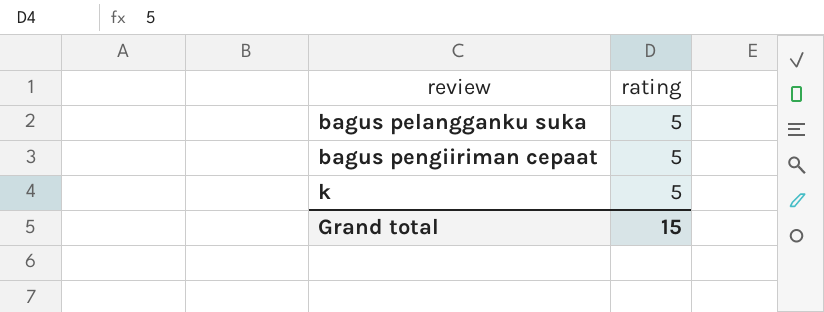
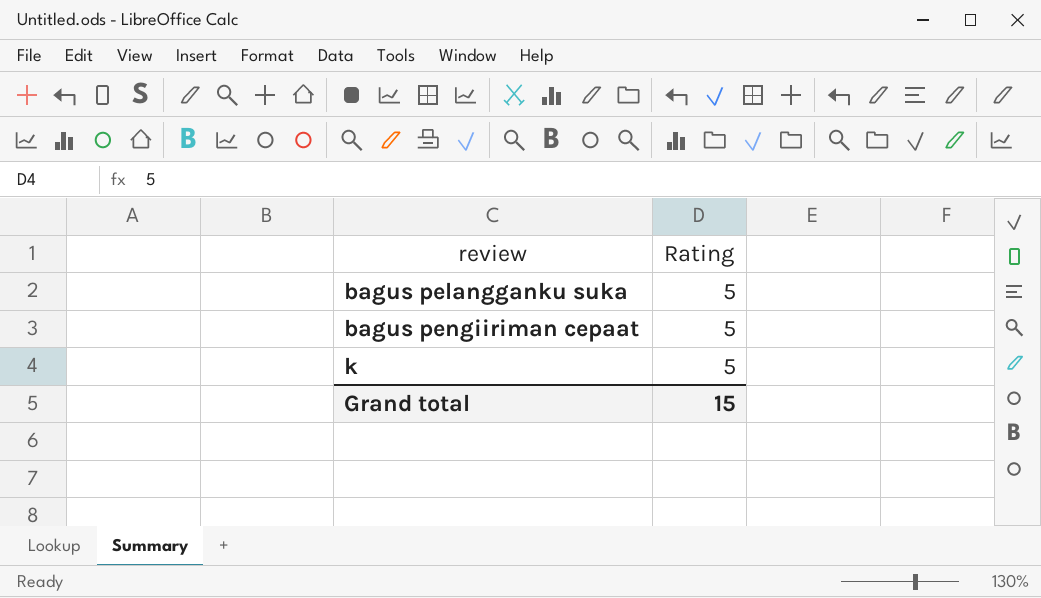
column name: rating -> Rating

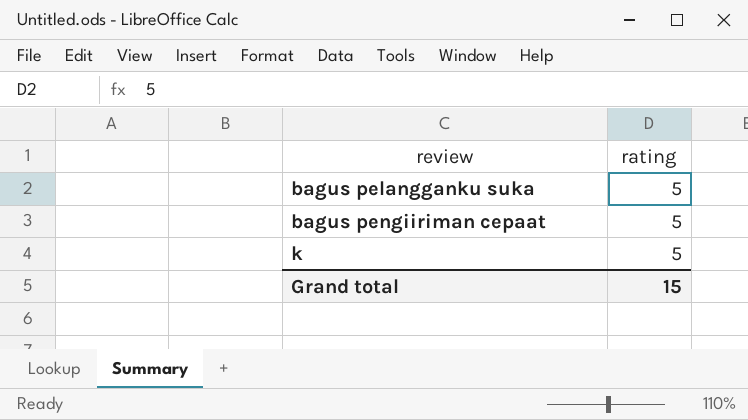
column name: Rating -> rating

